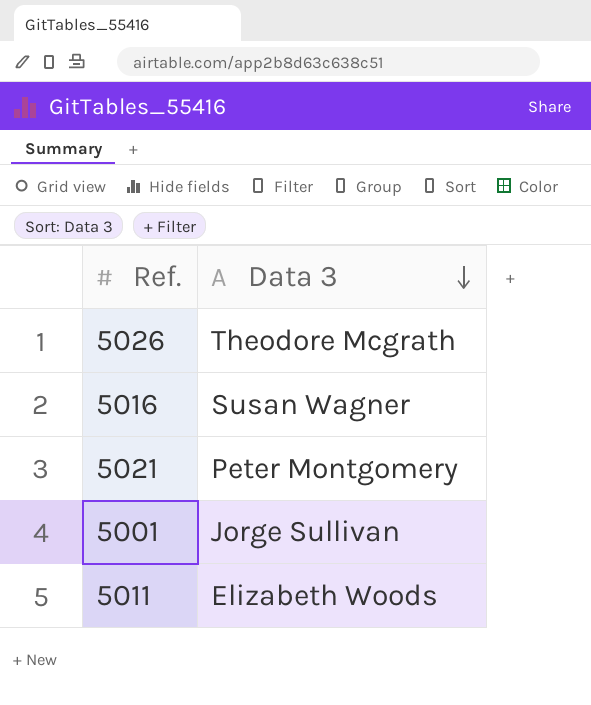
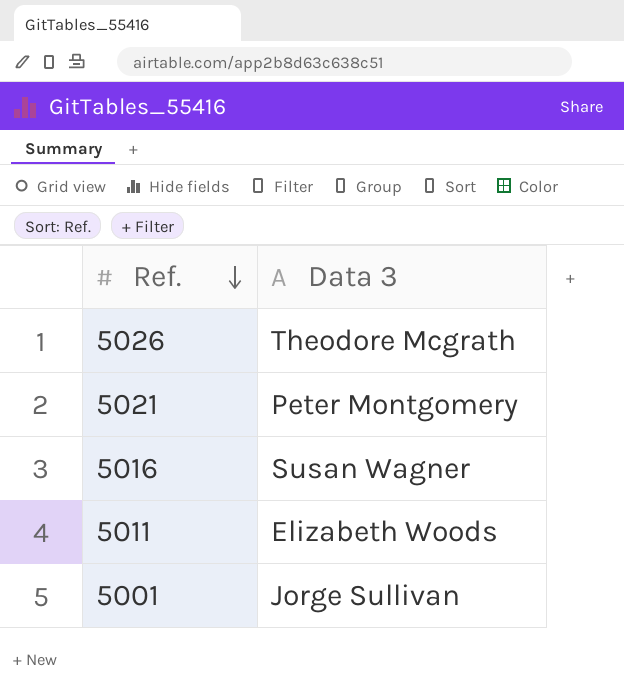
row order: Data 3 descending -> Ref. descending

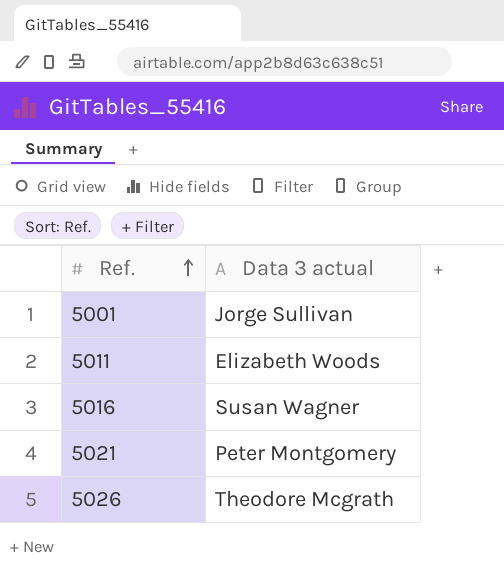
row order: Ref. descending -> Ref. ascending
column name: Data 3 -> Data 3 actual

